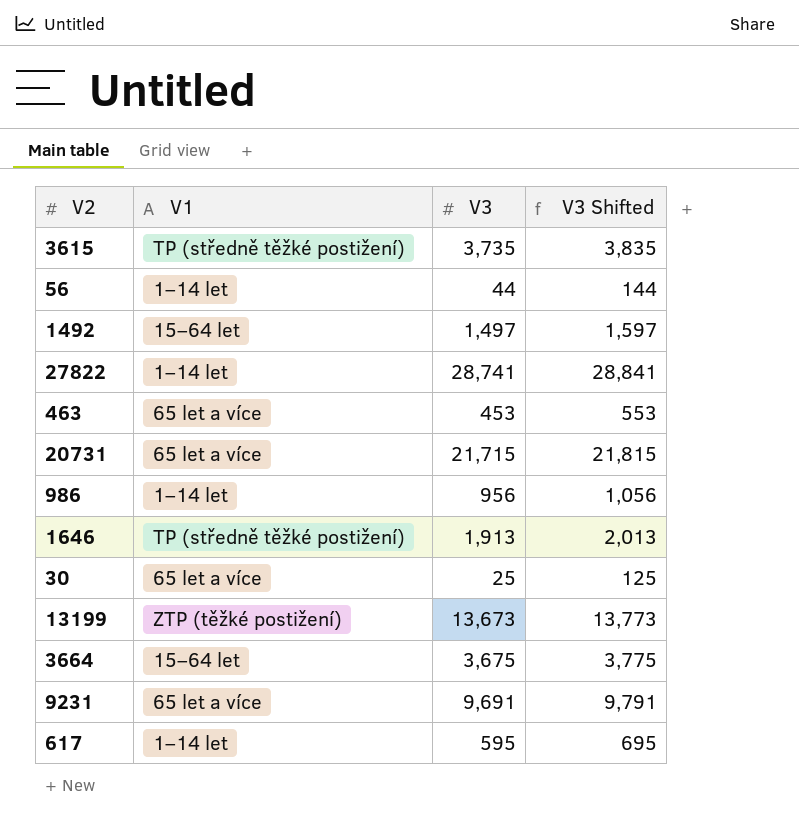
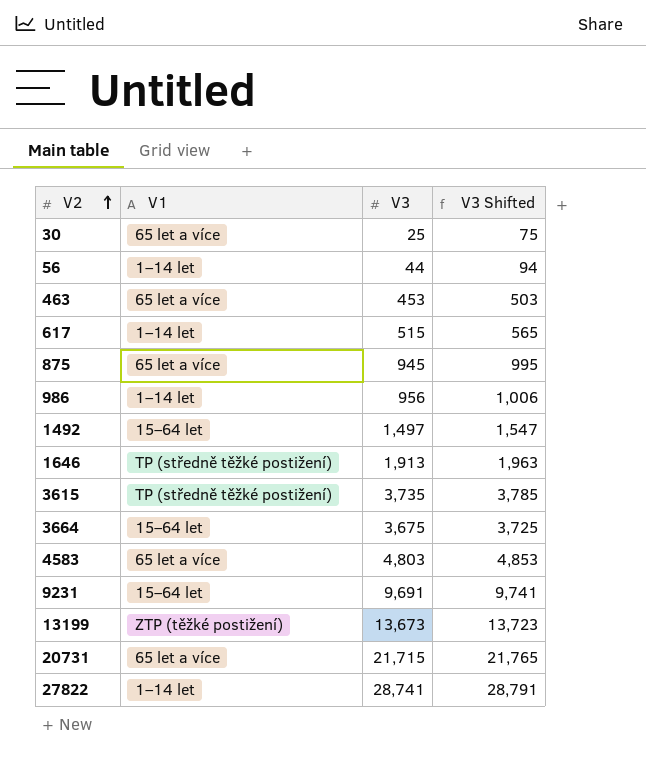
row order: none -> V2 ascending
column V3 Shifted | formula: [V3] + 100 -> [V3] + 50
617 | V3: 595 -> 515
row 875: none -> 65 let a více | 945 | 995
row 4583: none -> 65 let a více | 4,803 | 4,853
9231 | V1: 65 let a více -> 15–64 let

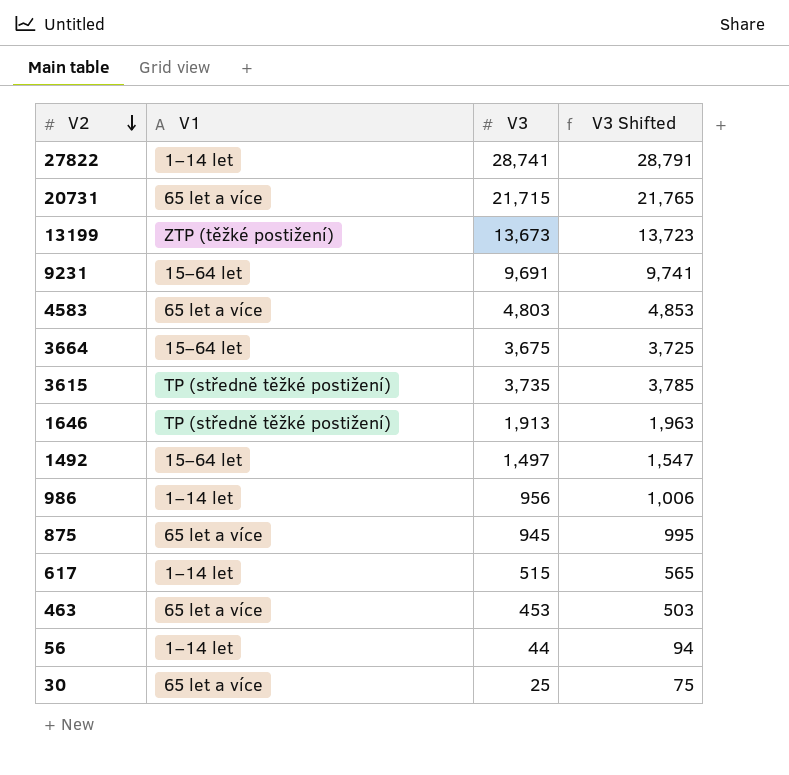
row order: V2 ascending -> V2 descending

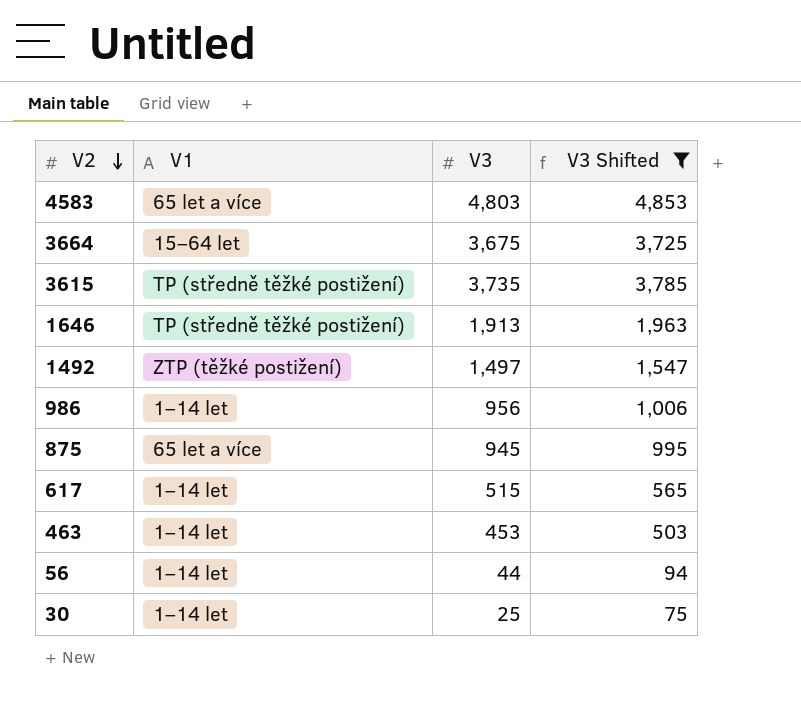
filter: none -> V3 Shifted <= 4,853
1492 | V1: 15–64 let -> ZTP (těžké postižení)
463 | V1: 65 let a více -> 1–14 let
30 | V1: 65 let a více -> 1–14 let

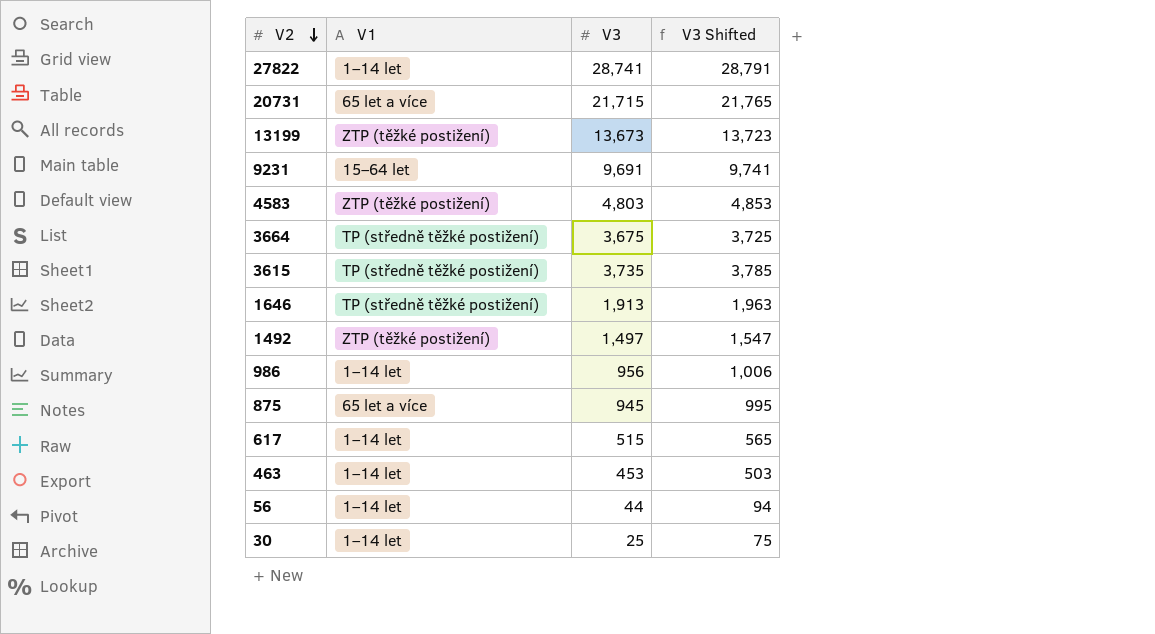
filter: V3 Shifted <= 4,853 -> none
4583 | V1: 65 let a více -> ZTP (těžké postižení)
3664 | V1: 15–64 let -> TP (středně těžké postižení)

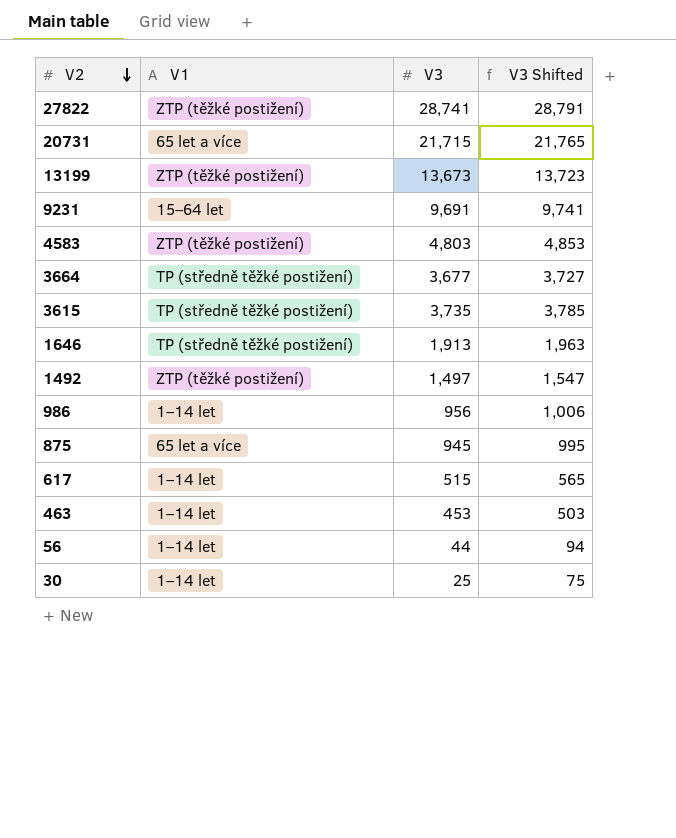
27822 | V1: 1–14 let -> ZTP (těžké postižení)
3664 | V3: 3,675 -> 3,677
3664 | V3 Shifted: 3,725 -> 3,727

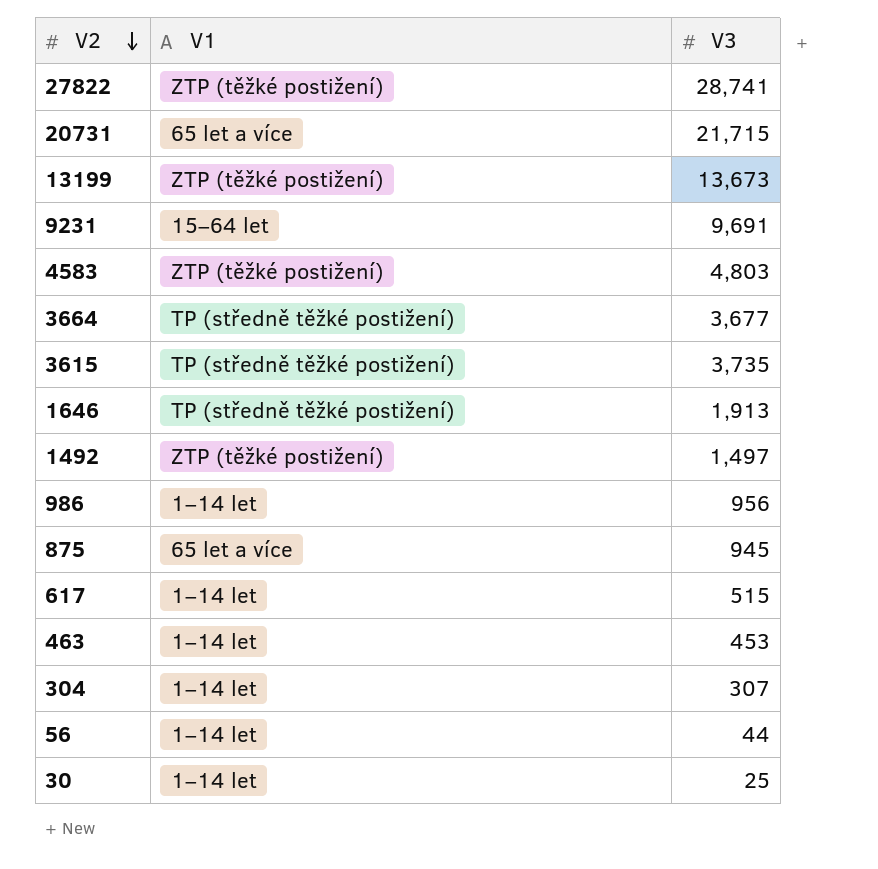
column V3 Shifted | formula: [V3] + 50 -> none
row 304: none -> 1–14 let | 307

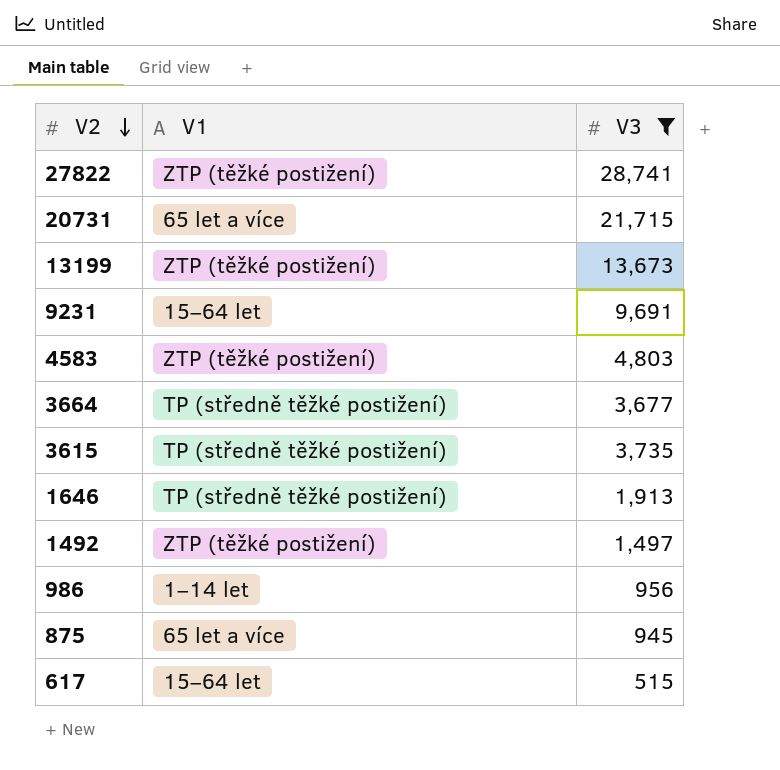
filter: none -> V3 >= 515
617 | V1: 1–14 let -> 15–64 let

